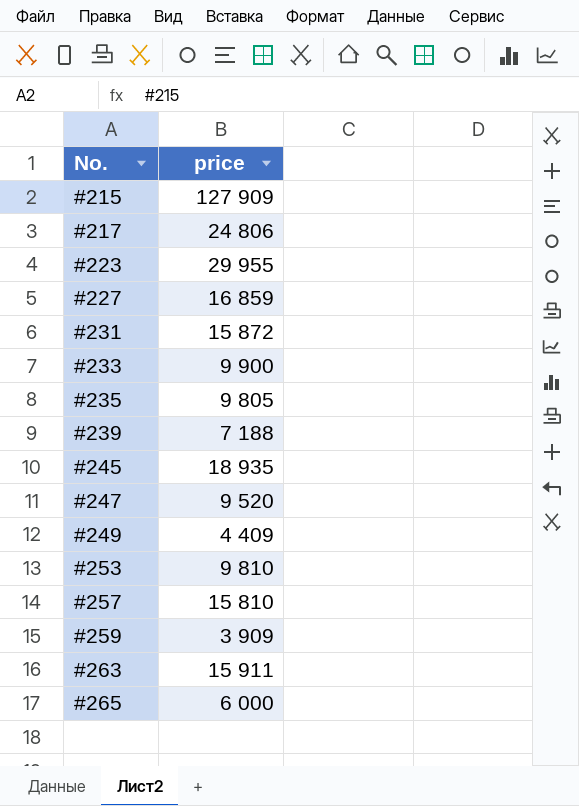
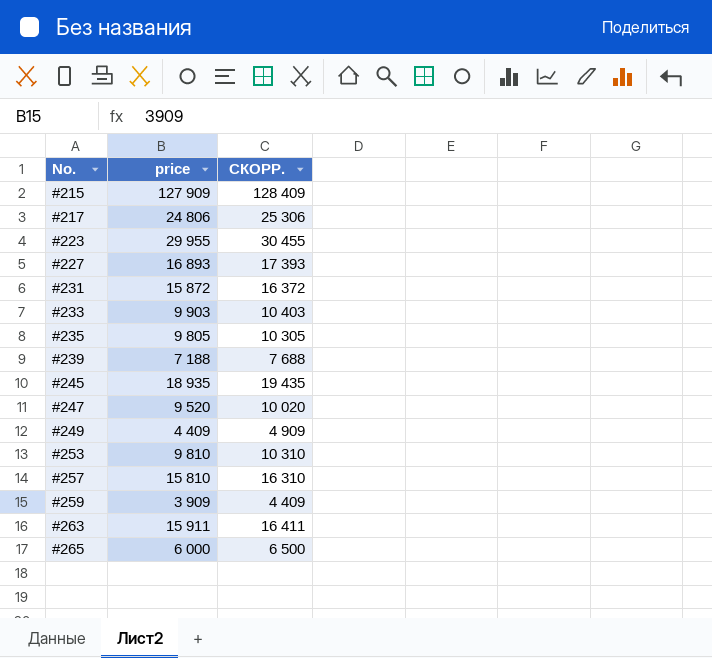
column СКОРР. | formula: none -> [price] + 500
#227 | price: 16 859 -> 16 893
#233 | price: 9 900 -> 9 903

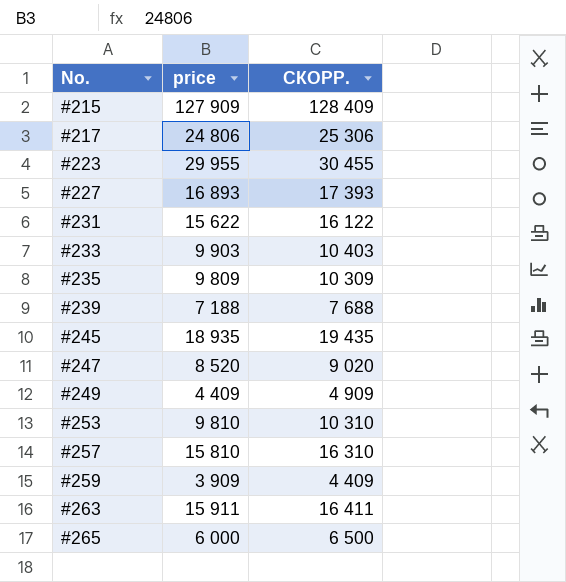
#231 | price: 15 872 -> 15 622
#231 | СКОРР.: 16 372 -> 16 122
#235 | price: 9 805 -> 9 809
#235 | СКОРР.: 10 305 -> 10 309
#247 | price: 9 520 -> 8 520
#247 | СКОРР.: 10 020 -> 9 020

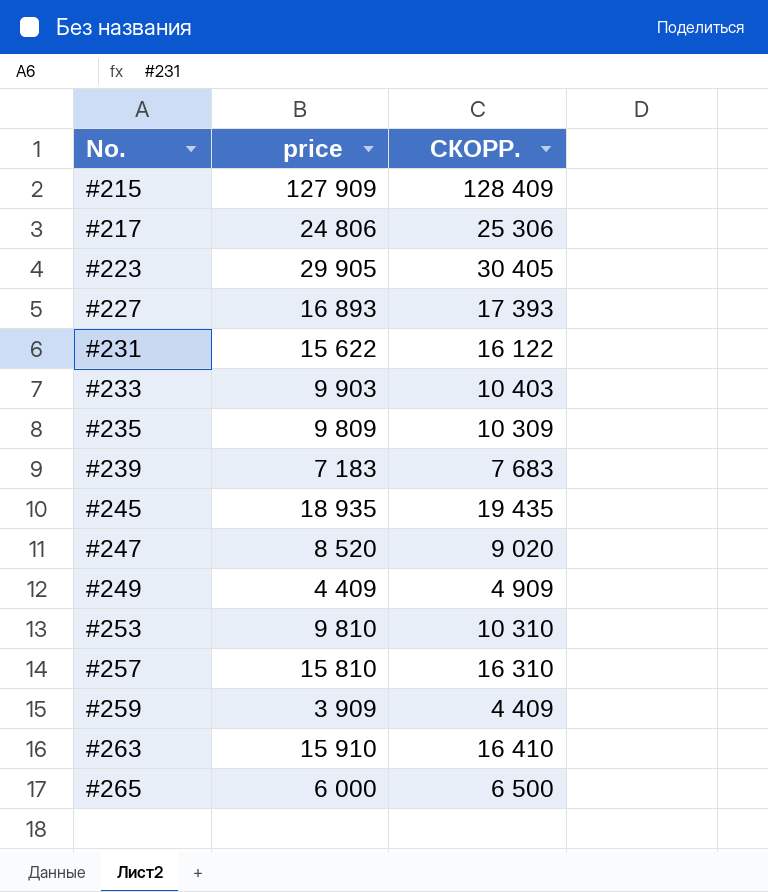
#223 | price: 29 955 -> 29 905
#223 | СКОРР.: 30 455 -> 30 405
#239 | price: 7 188 -> 7 183
#239 | СКОРР.: 7 688 -> 7 683
#263 | price: 15 911 -> 15 910
#263 | СКОРР.: 16 411 -> 16 410

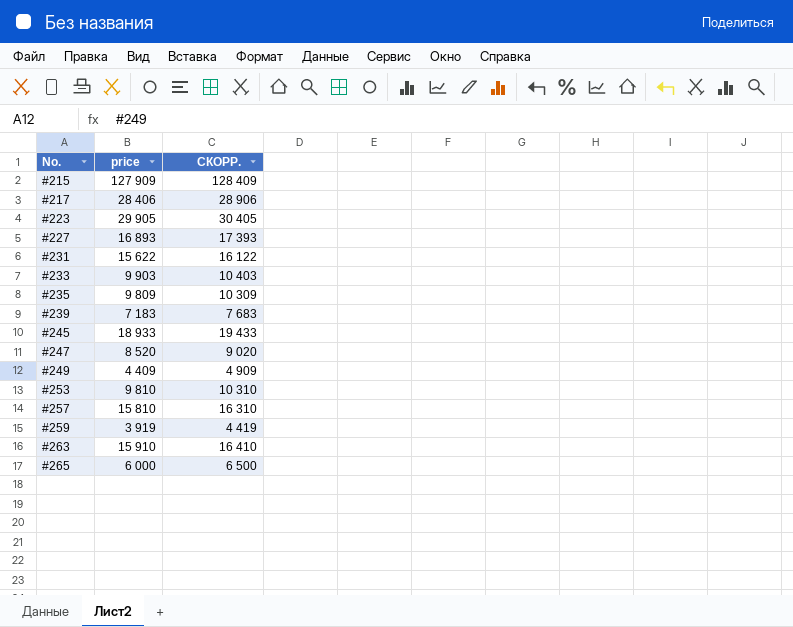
#217 | price: 24 806 -> 28 406
#217 | СКОРР.: 25 306 -> 28 906
#245 | price: 18 935 -> 18 933
#245 | СКОРР.: 19 435 -> 19 433
#259 | price: 3 909 -> 3 919
#259 | СКОРР.: 4 409 -> 4 419

